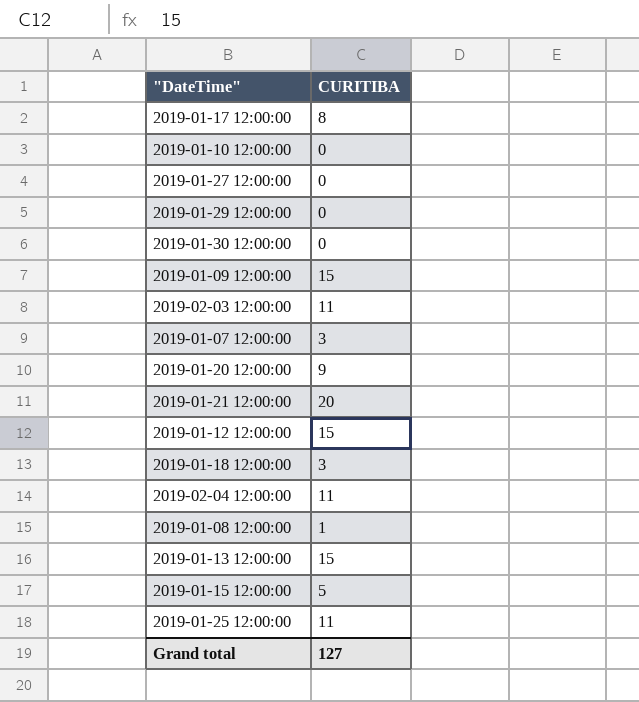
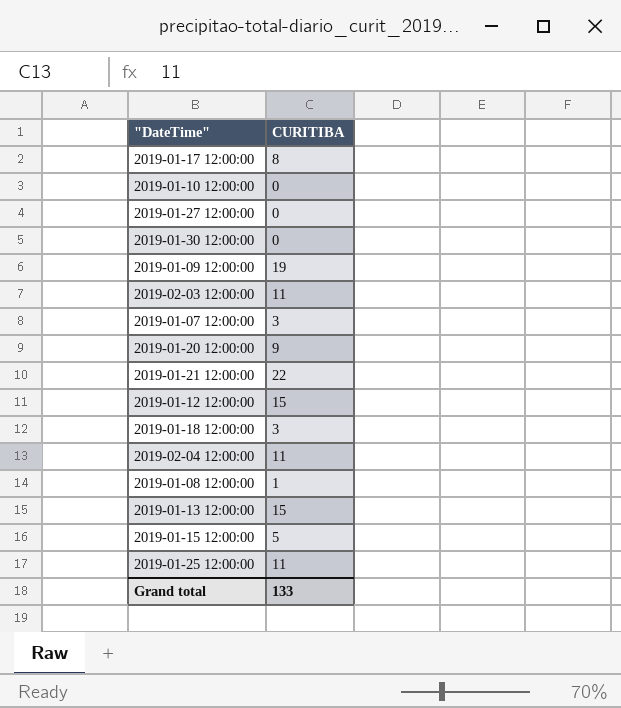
row 2019-01-29 12:00:00: 0 -> none
2019-01-09 12:00:00 | CURITIBA: 15 -> 19
2019-01-21 12:00:00 | CURITIBA: 20 -> 22
Grand total | CURITIBA: 127 -> 133

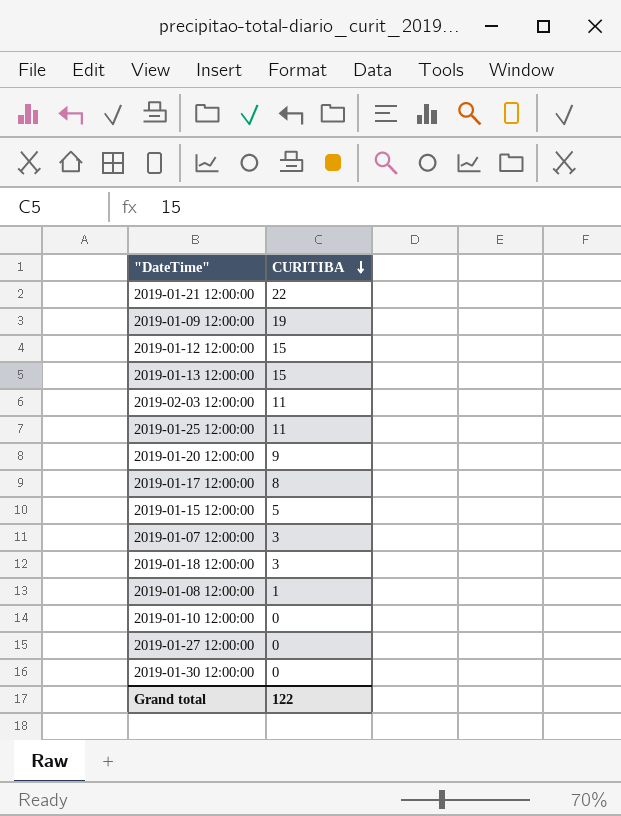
row order: none -> CURITIBA descending
row 2019-02-04 12:00:00: 11 -> none
Grand total | CURITIBA: 133 -> 122

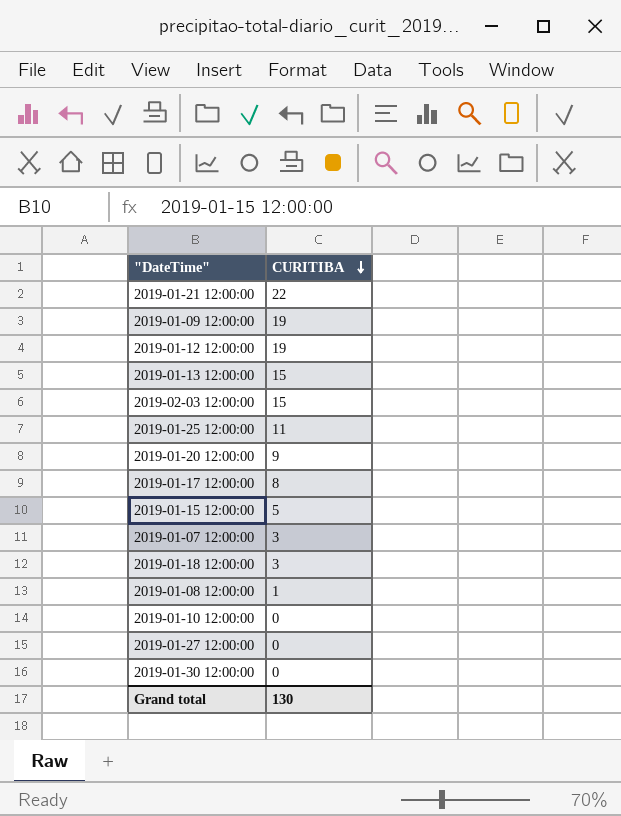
2019-01-12 12:00:00 | CURITIBA: 15 -> 19
2019-02-03 12:00:00 | CURITIBA: 11 -> 15
Grand total | CURITIBA: 122 -> 130

